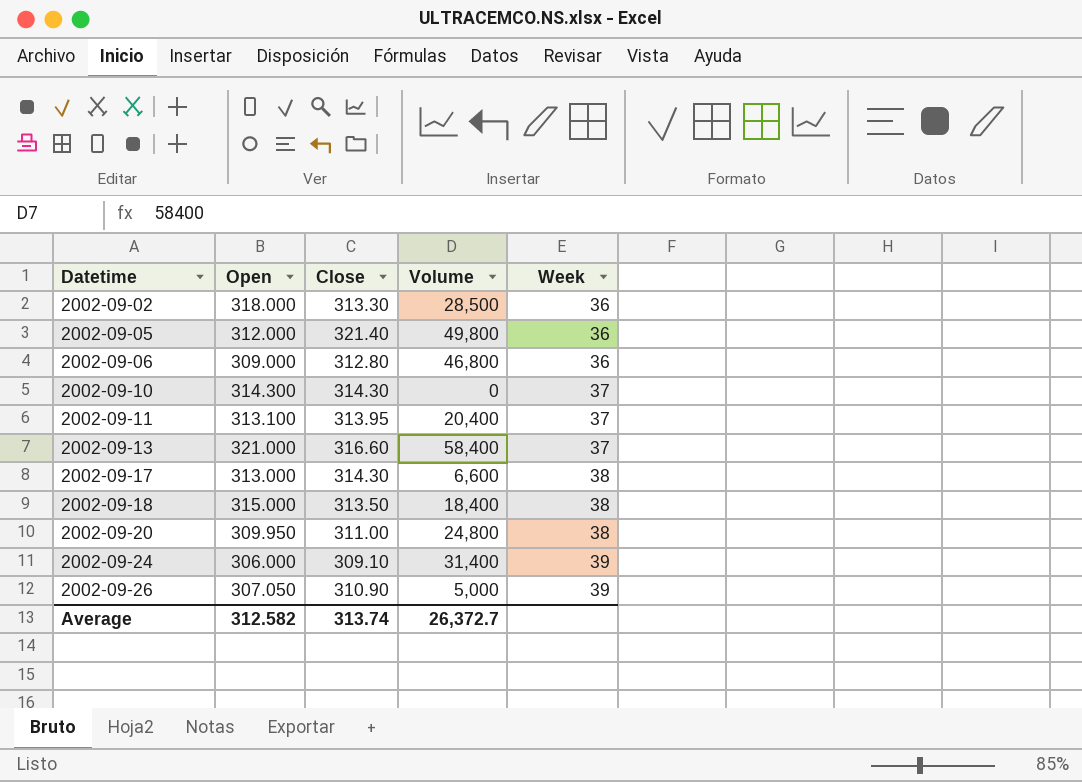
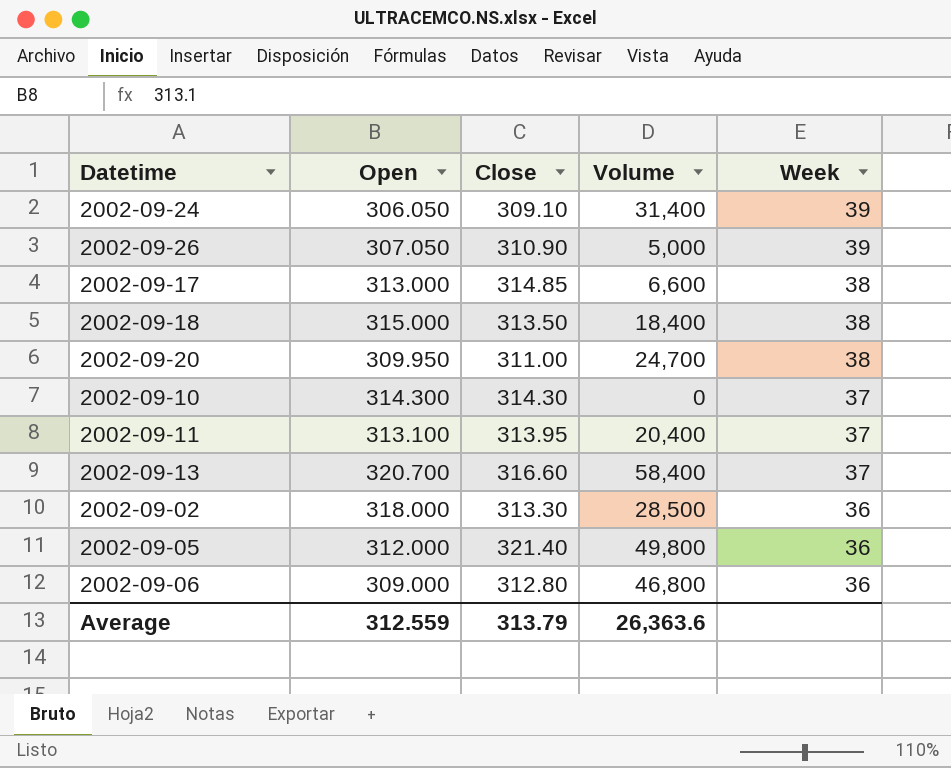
row order: Datetime ascending -> Week descending
2002-09-24 | Open: 306.000 -> 306.050
2002-09-17 | Close: 314.30 -> 314.85
2002-09-20 | Volume: 24,800 -> 24,700
2002-09-13 | Open: 321.000 -> 320.700
Average | Open: 312.582 -> 312.559
Average | Close: 313.74 -> 313.79
Average | Volume: 26,372.7 -> 26,363.6

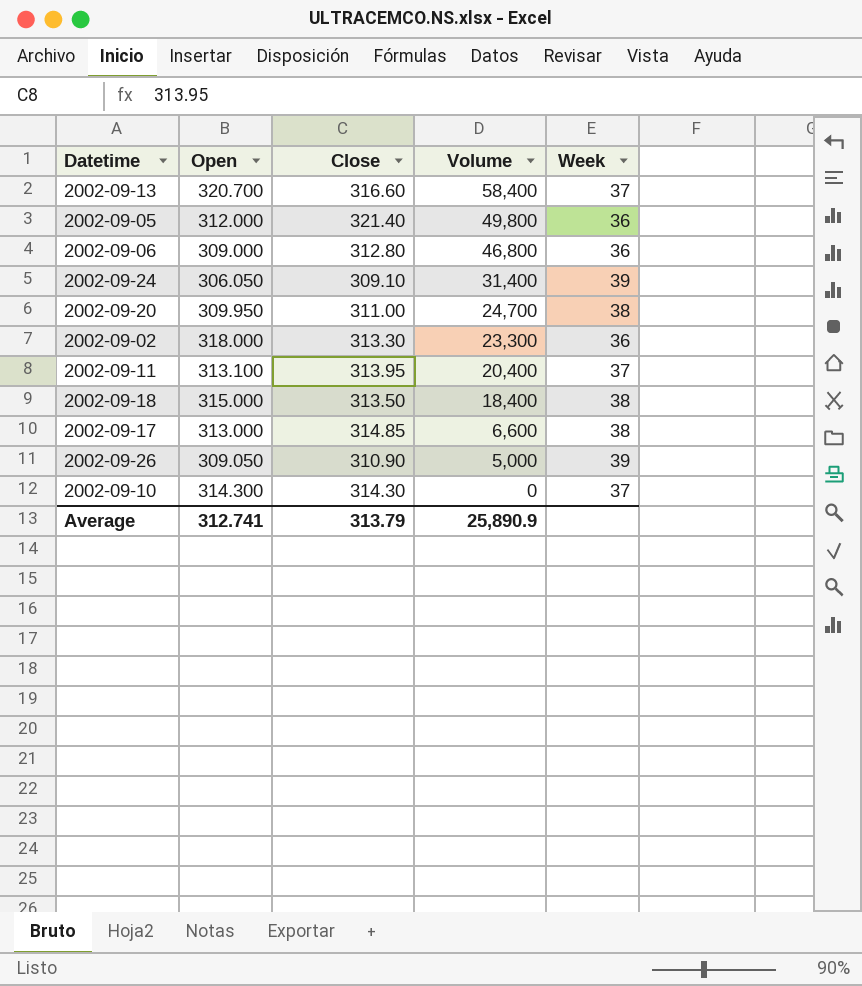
row order: Week descending -> Volume descending
2002-09-02 | Volume: 28,500 -> 23,300
2002-09-26 | Open: 307.050 -> 309.050
Average | Open: 312.559 -> 312.741
Average | Volume: 26,363.6 -> 25,890.9

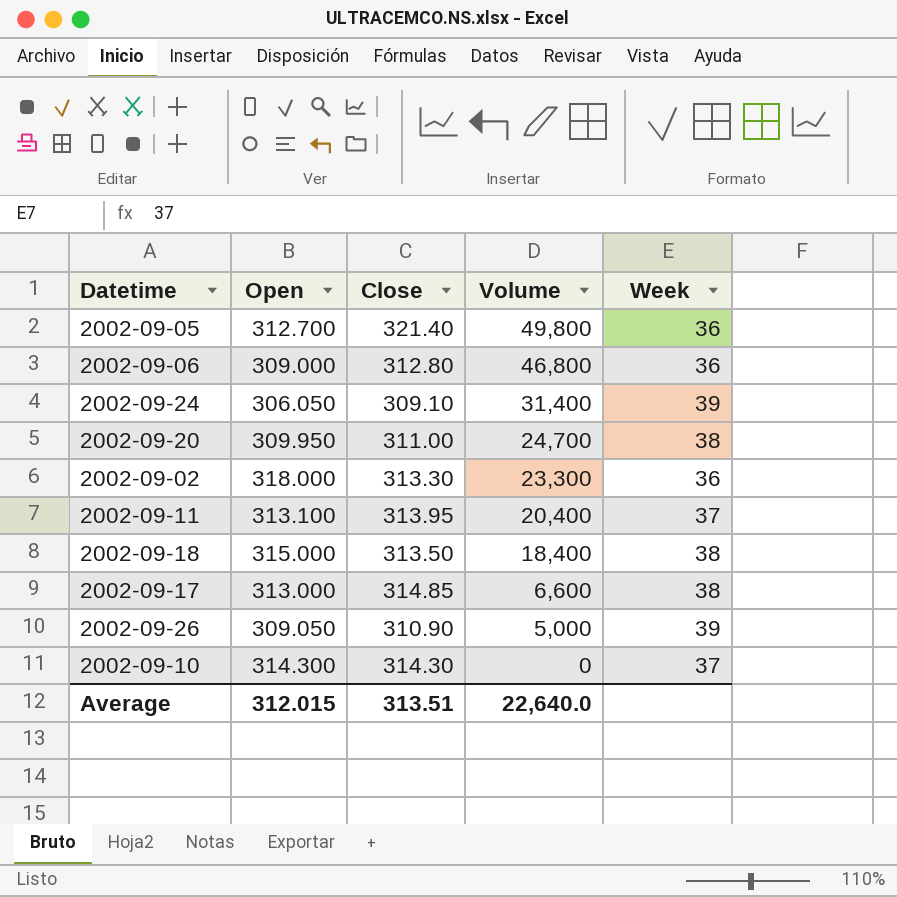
row 2002-09-13: 320.700 | 316.60 | 58,400 | 37 -> none
2002-09-05 | Open: 312.000 -> 312.700
Average | Open: 312.741 -> 312.015
Average | Close: 313.79 -> 313.51
Average | Volume: 25,890.9 -> 22,640.0

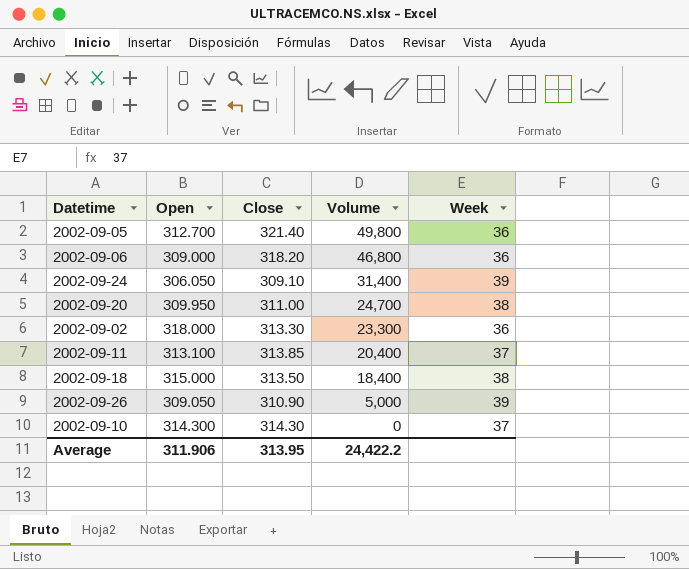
row 2002-09-17: 313.000 | 314.85 | 6,600 | 38 -> none
2002-09-06 | Close: 312.80 -> 318.20
2002-09-11 | Close: 313.95 -> 313.85
Average | Open: 312.015 -> 311.906
Average | Close: 313.51 -> 313.95
Average | Volume: 22,640.0 -> 24,422.2

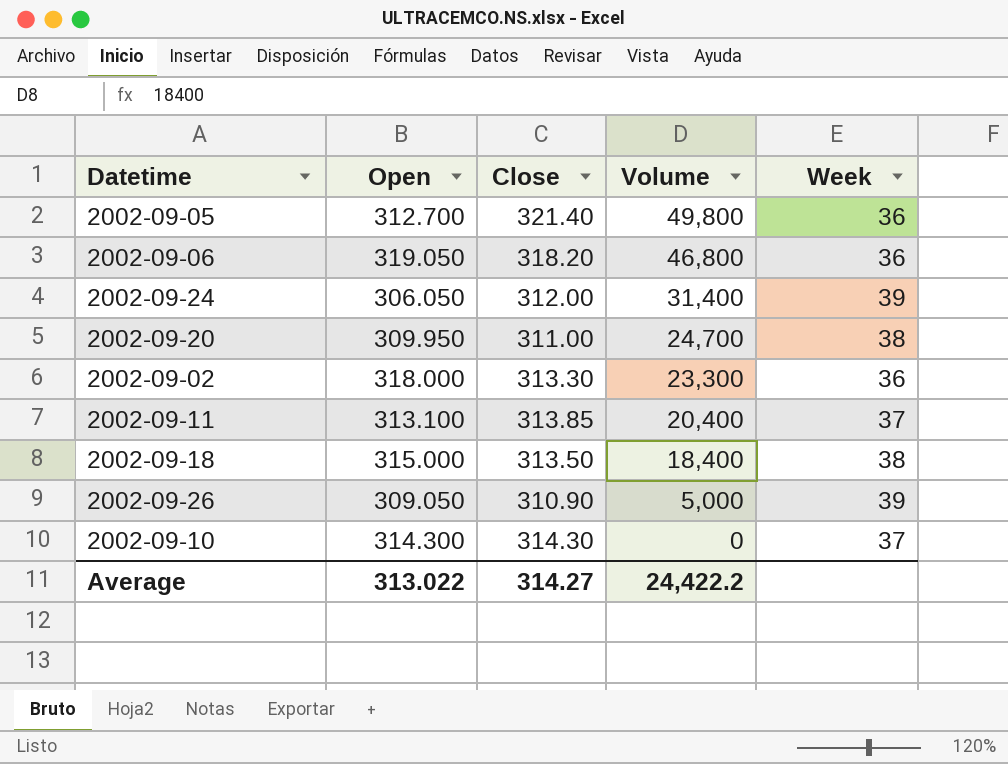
2002-09-06 | Open: 309.000 -> 319.050
2002-09-24 | Close: 309.10 -> 312.00
Average | Open: 311.906 -> 313.022
Average | Close: 313.95 -> 314.27

